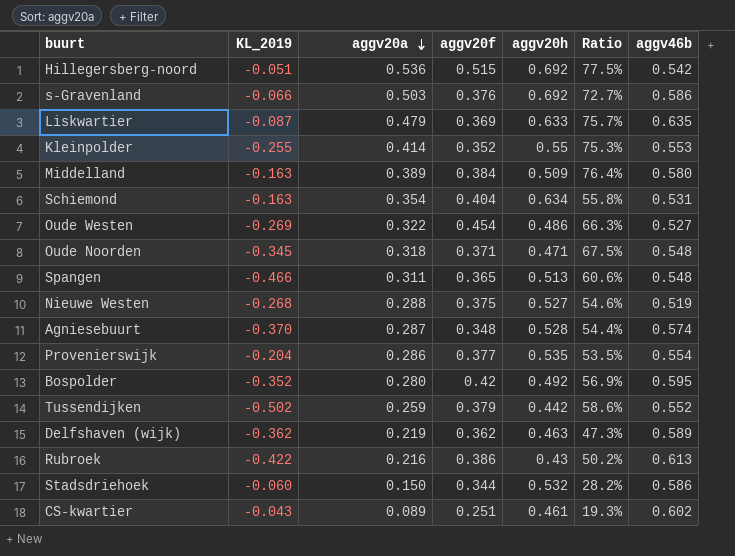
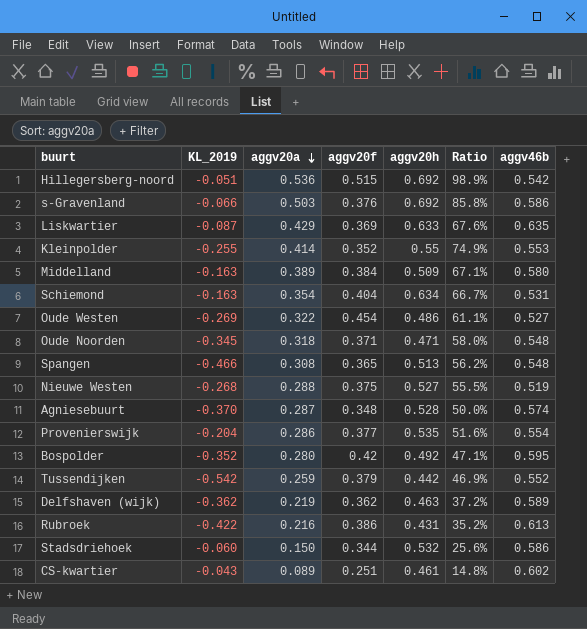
column Ratio | formula: [aggv20a] / [aggv20h] -> [aggv20a] / [aggv46b]
Liskwartier | aggv20a: 0.479 -> 0.429
Spangen | aggv20a: 0.311 -> 0.308
Tussendijken | KL_2019: -0.502 -> -0.542
Rubroek | aggv20h: 0.43 -> 0.431

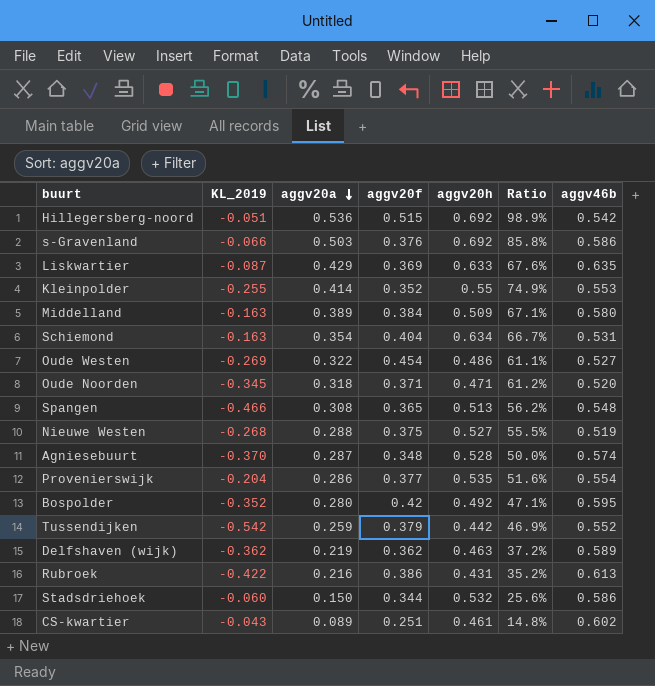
Oude Noorden | Ratio: 58.0% -> 61.2%
Oude Noorden | aggv46b: 0.548 -> 0.520

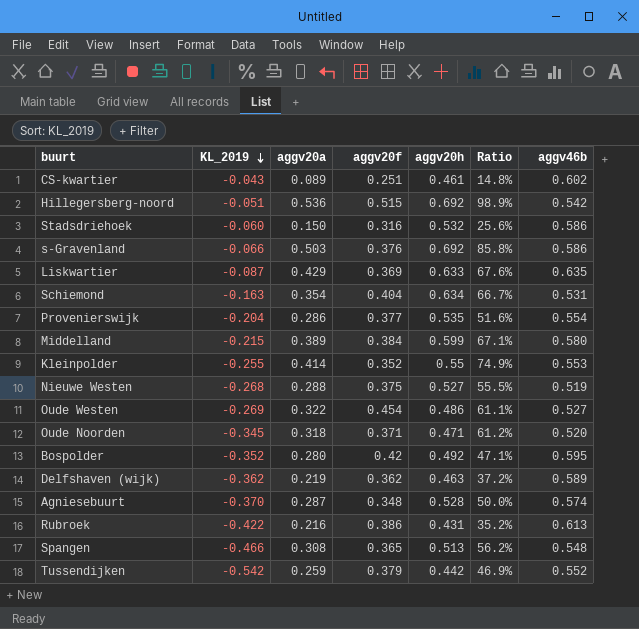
row order: aggv20a descending -> KL_2019 descending
Stadsdriehoek | aggv20f: 0.344 -> 0.316
Middelland | KL_2019: -0.163 -> -0.215
Middelland | aggv20h: 0.509 -> 0.599

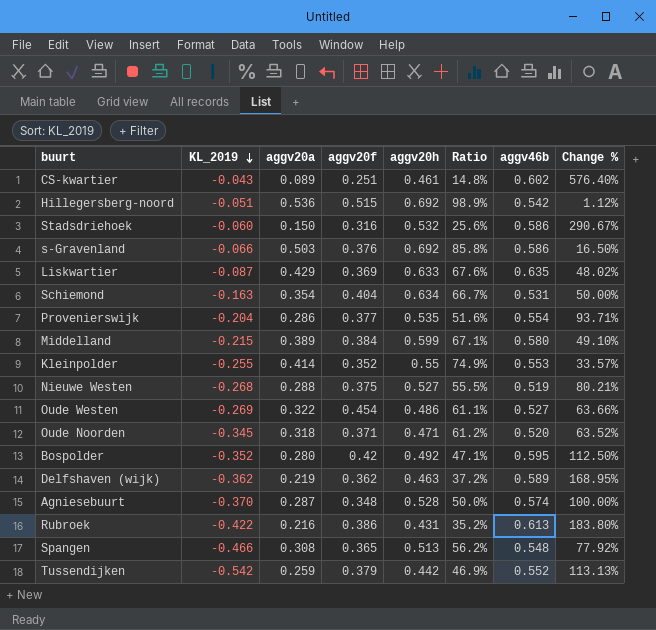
column Change % | formula: none -> ([aggv46b] - [aggv20a]) / [aggv20a]

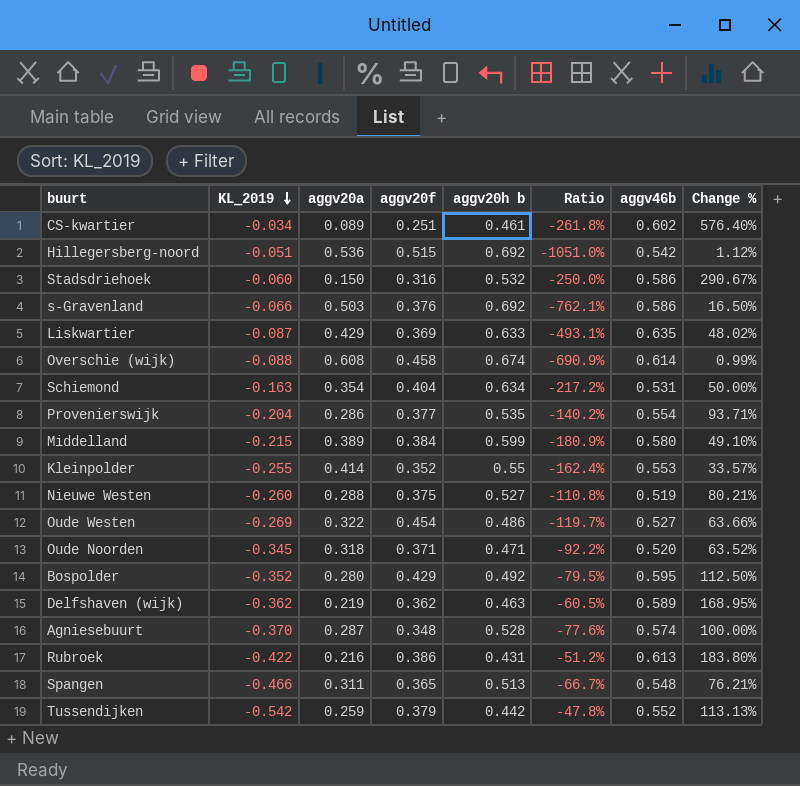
column name: aggv20h -> aggv20h b
column Ratio | formula: [aggv20a] / [aggv46b] -> [aggv20a] / [KL_2019]
CS-kwartier | KL_2019: -0.043 -> -0.034
row Overschie (wijk): none -> -0.088 | 0.608 | 0.458 | 0.674 | -690.9% | 0.614 | 0.99%
Nieuwe Westen | KL_2019: -0.268 -> -0.260
Bospolder | aggv20f: 0.42 -> 0.429
Spangen | aggv20a: 0.308 -> 0.311
Spangen | Change %: 77.92% -> 76.21%

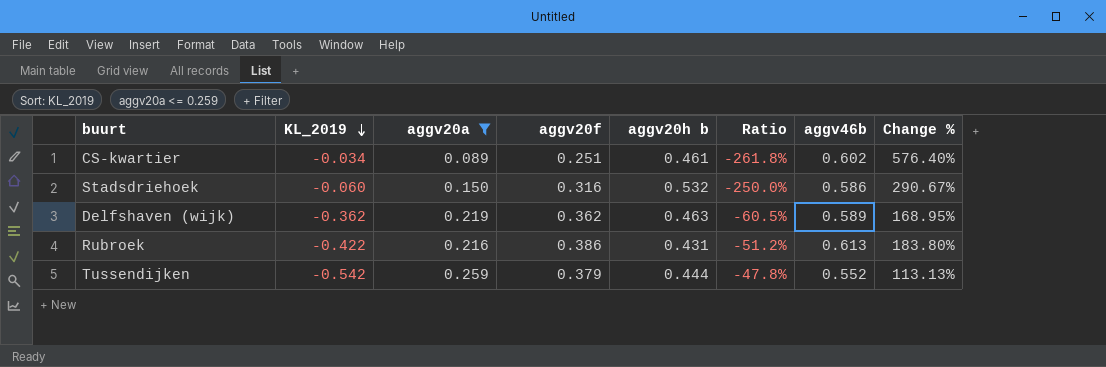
filter: none -> aggv20a <= 0.259
Tussendijken | aggv20h b: 0.442 -> 0.444

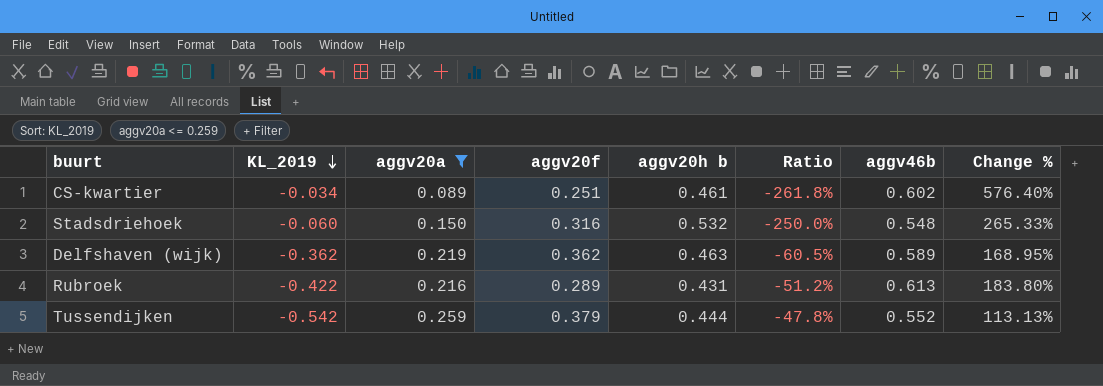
Stadsdriehoek | aggv46b: 0.586 -> 0.548
Stadsdriehoek | Change %: 290.67% -> 265.33%
Rubroek | aggv20f: 0.386 -> 0.289

